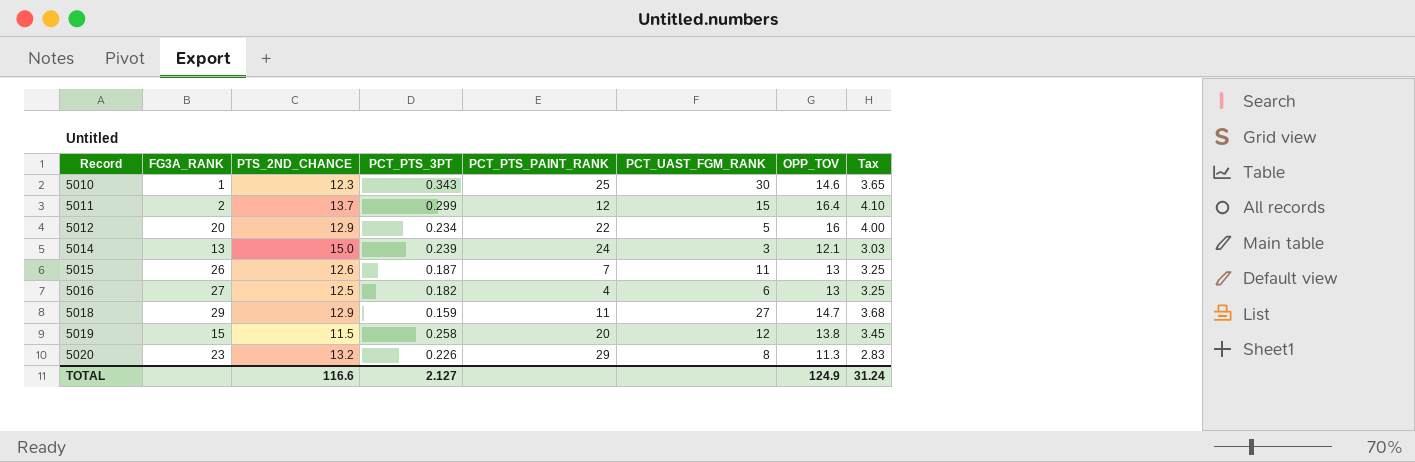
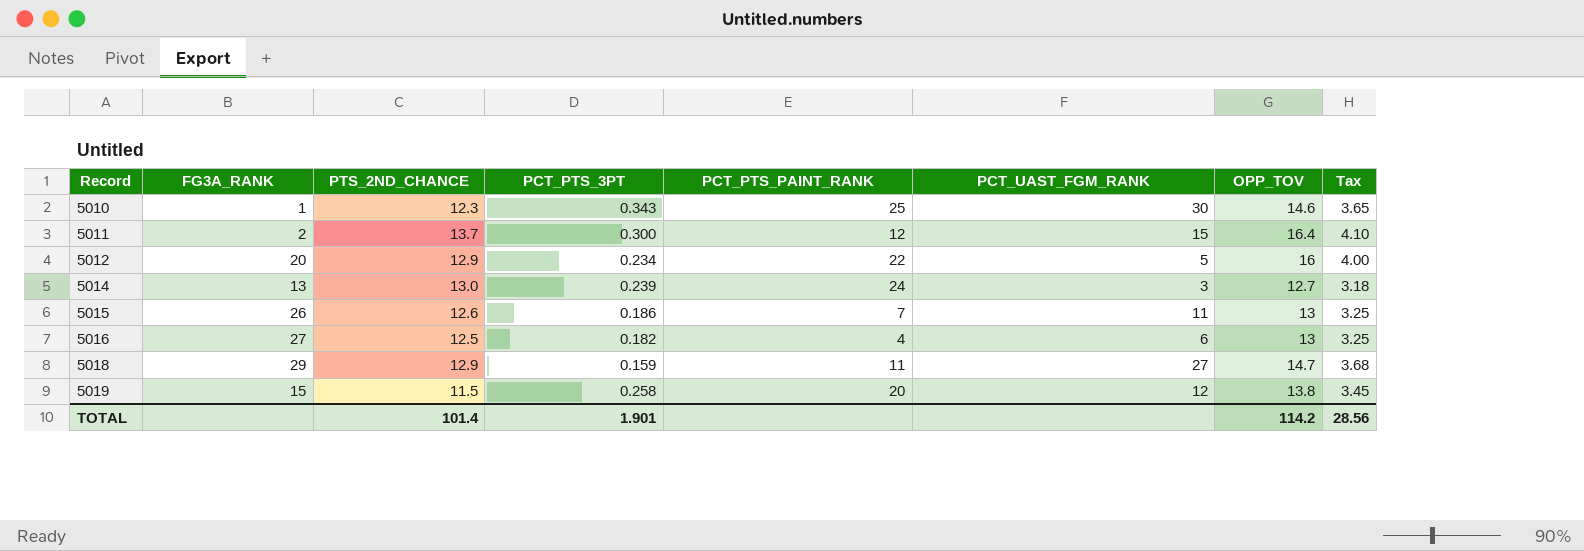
row 5020: 23 | 13.2 | 0.226 | 29 | 8 | 11.3 | 2.83 -> none
5011 | PCT_PTS_3PT: 0.299 -> 0.300
5014 | PTS_2ND_CHANCE: 15.0 -> 13.0
5014 | OPP_TOV: 12.1 -> 12.7
5014 | Tax: 3.03 -> 3.18
5015 | PCT_PTS_3PT: 0.187 -> 0.186
TOTAL | PTS_2ND_CHANCE: 116.6 -> 101.4
TOTAL | PCT_PTS_3PT: 2.127 -> 1.901
TOTAL | OPP_TOV: 124.9 -> 114.2
TOTAL | Tax: 31.24 -> 28.56

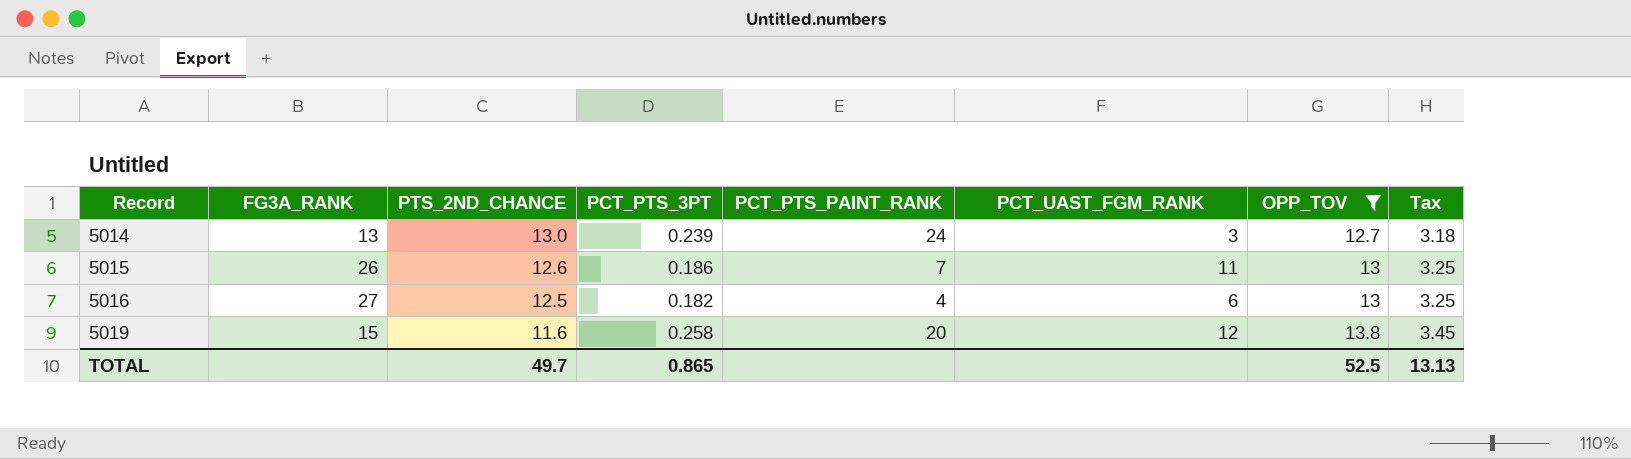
filter: none -> OPP_TOV <= 13.8
5019 | PTS_2ND_CHANCE: 11.5 -> 11.6
TOTAL | PTS_2ND_CHANCE: 101.4 -> 49.7
TOTAL | PCT_PTS_3PT: 1.901 -> 0.865
TOTAL | OPP_TOV: 114.2 -> 52.5
TOTAL | Tax: 28.56 -> 13.13

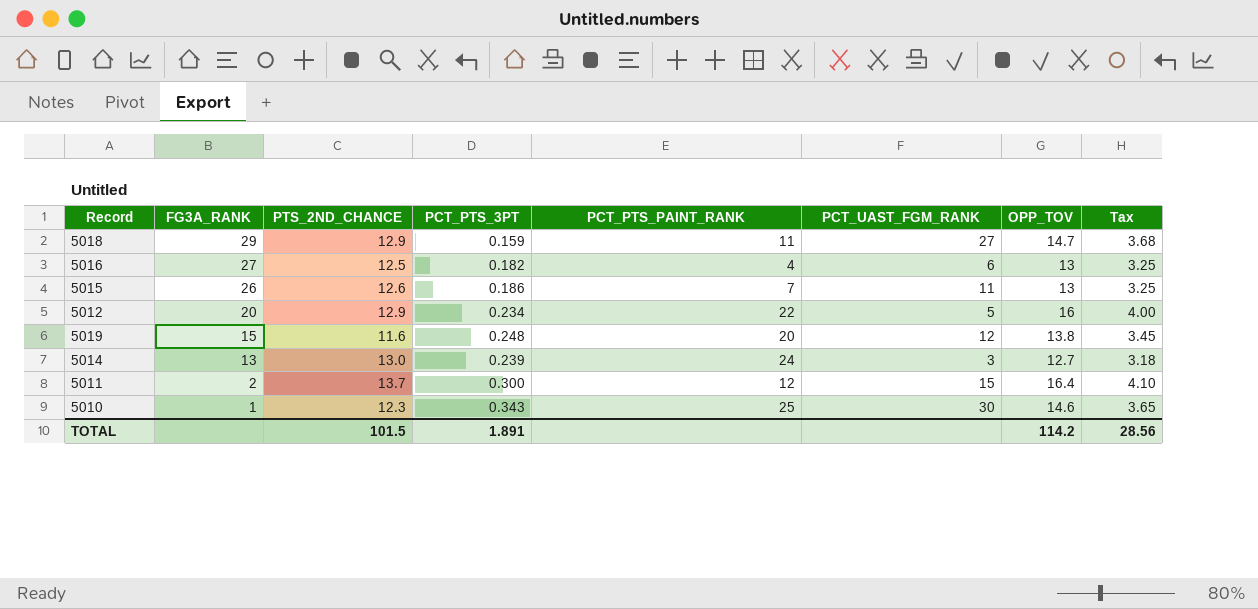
filter: OPP_TOV <= 13.8 -> none
row order: Record ascending -> FG3A_RANK descending
5019 | PCT_PTS_3PT: 0.258 -> 0.248
TOTAL | PTS_2ND_CHANCE: 49.7 -> 101.5
TOTAL | PCT_PTS_3PT: 0.865 -> 1.891
TOTAL | OPP_TOV: 52.5 -> 114.2
TOTAL | Tax: 13.13 -> 28.56

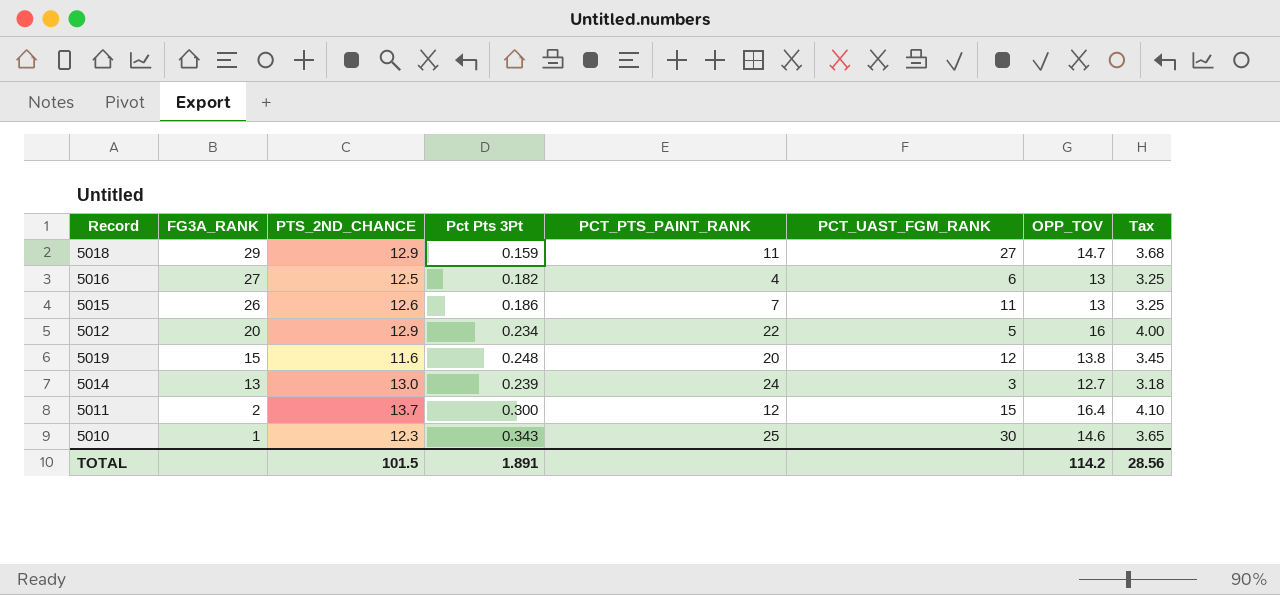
column name: PCT_PTS_3PT -> Pct Pts 3Pt

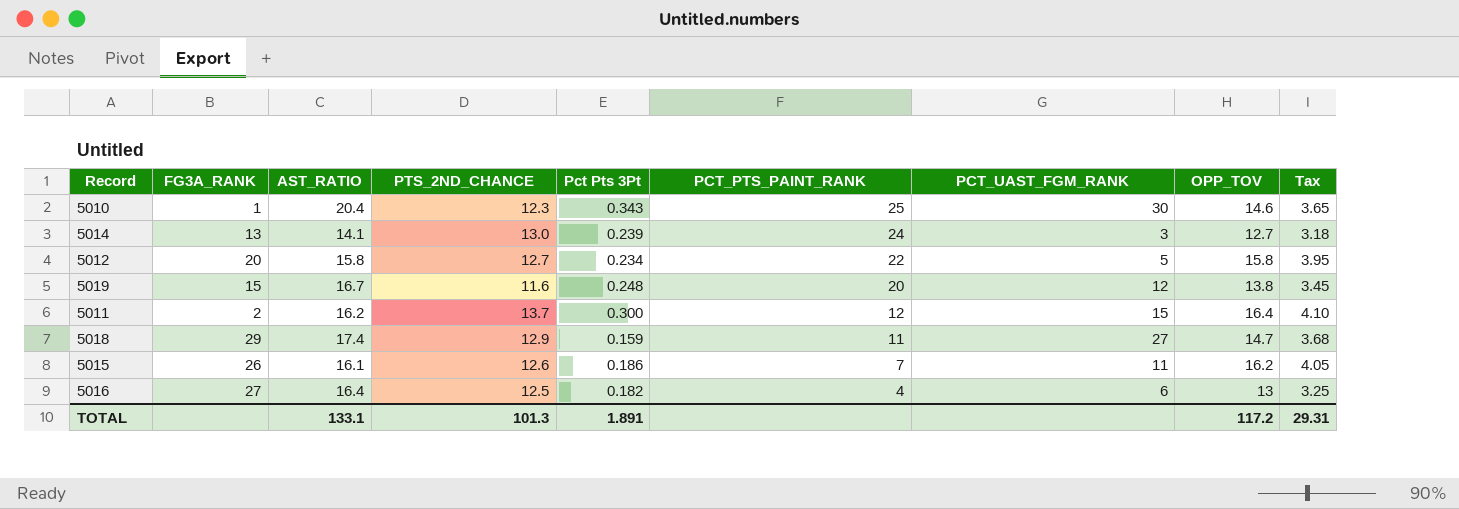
row order: FG3A_RANK descending -> PCT_PTS_PAINT_RANK descending
column AST_RATIO | position: none -> 3
5012 | PTS_2ND_CHANCE: 12.9 -> 12.7
5012 | OPP_TOV: 16 -> 15.8
5012 | Tax: 4.00 -> 3.95
5015 | OPP_TOV: 13 -> 16.2
5015 | Tax: 3.25 -> 4.05
TOTAL | PTS_2ND_CHANCE: 101.5 -> 101.3
TOTAL | OPP_TOV: 114.2 -> 117.2
TOTAL | Tax: 28.56 -> 29.31

